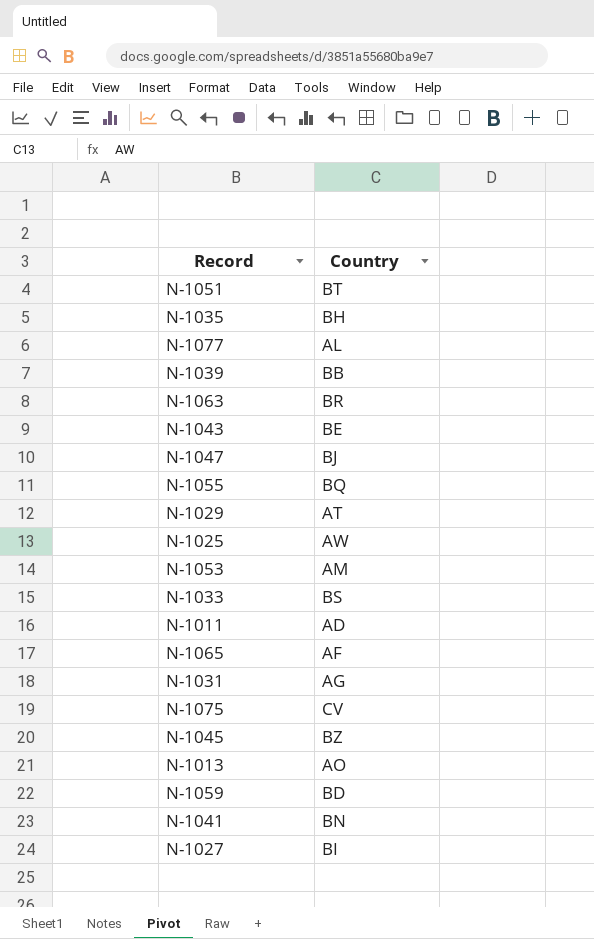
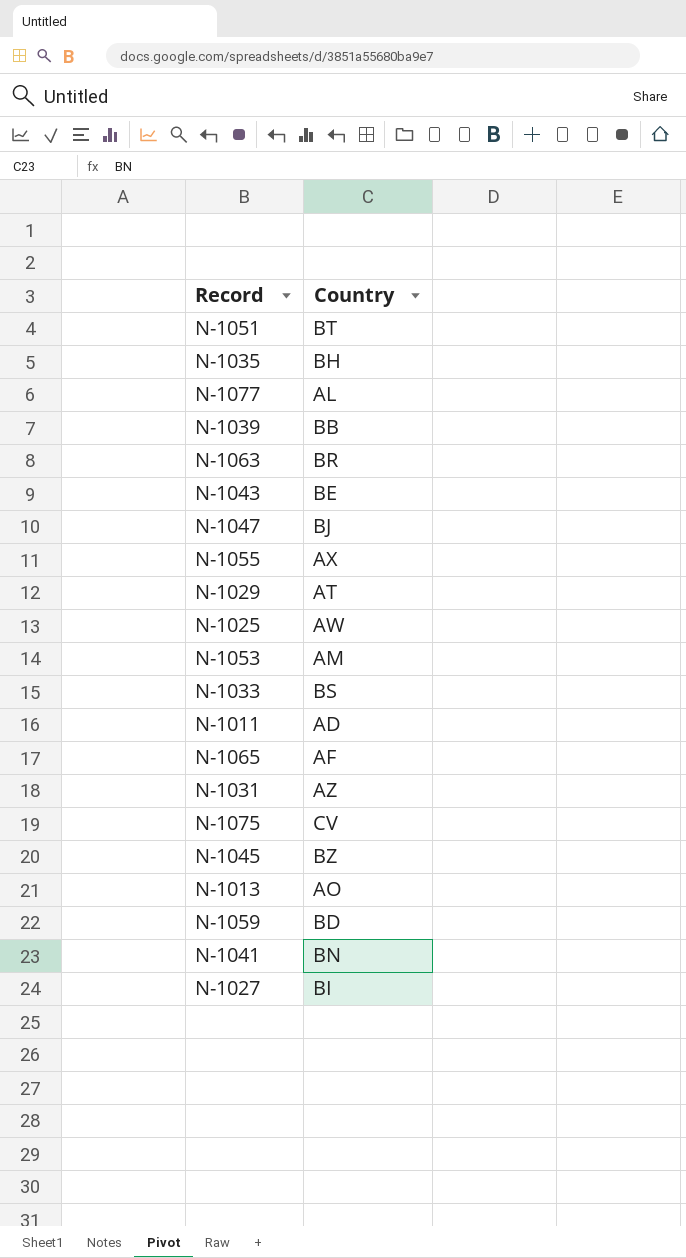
N-1055 | Country: BQ -> AX
N-1031 | Country: AG -> AZ

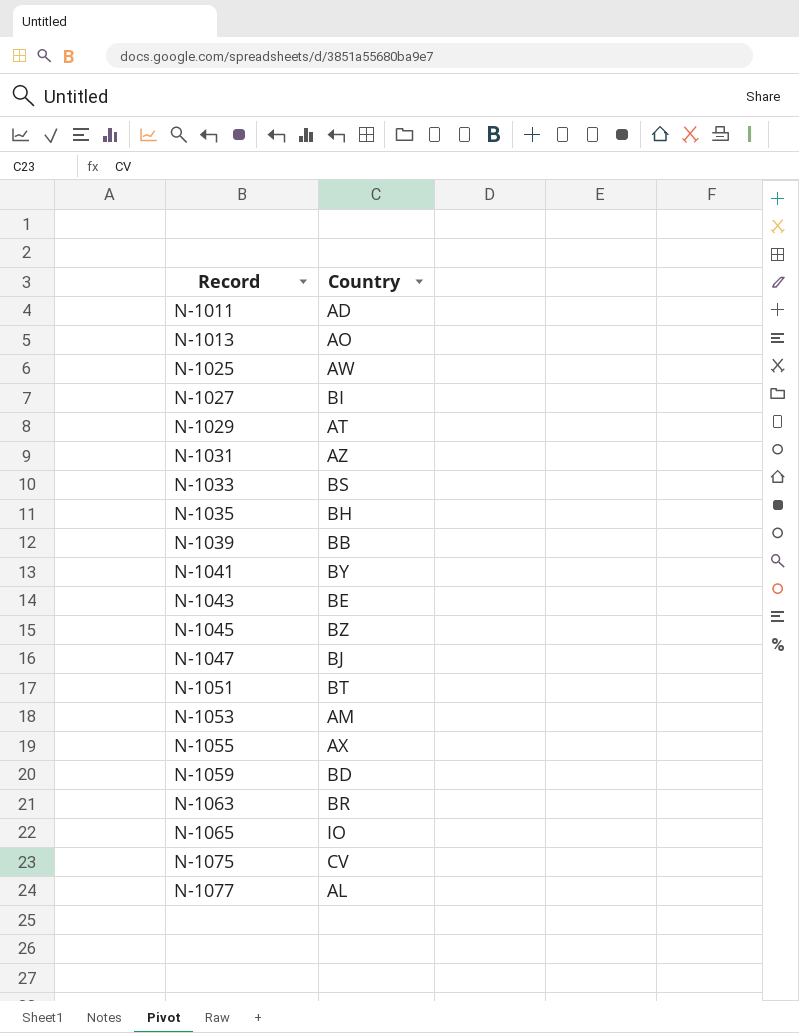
row order: none -> Record ascending
N-1041 | Country: BN -> BY
N-1065 | Country: AF -> IO

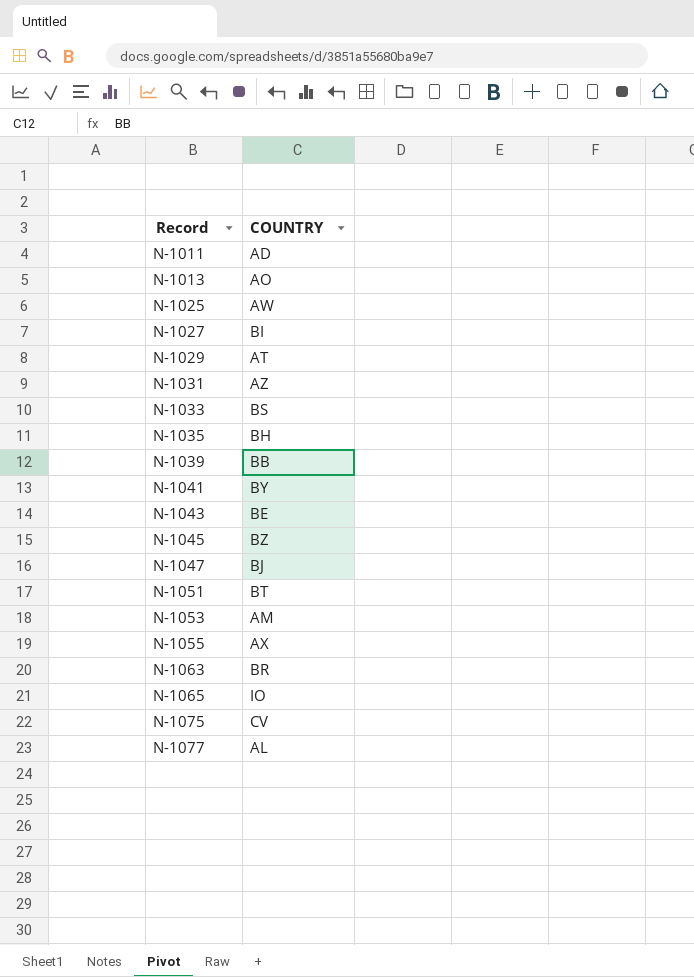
column name: Country -> COUNTRY
row N-1059: BD -> none

